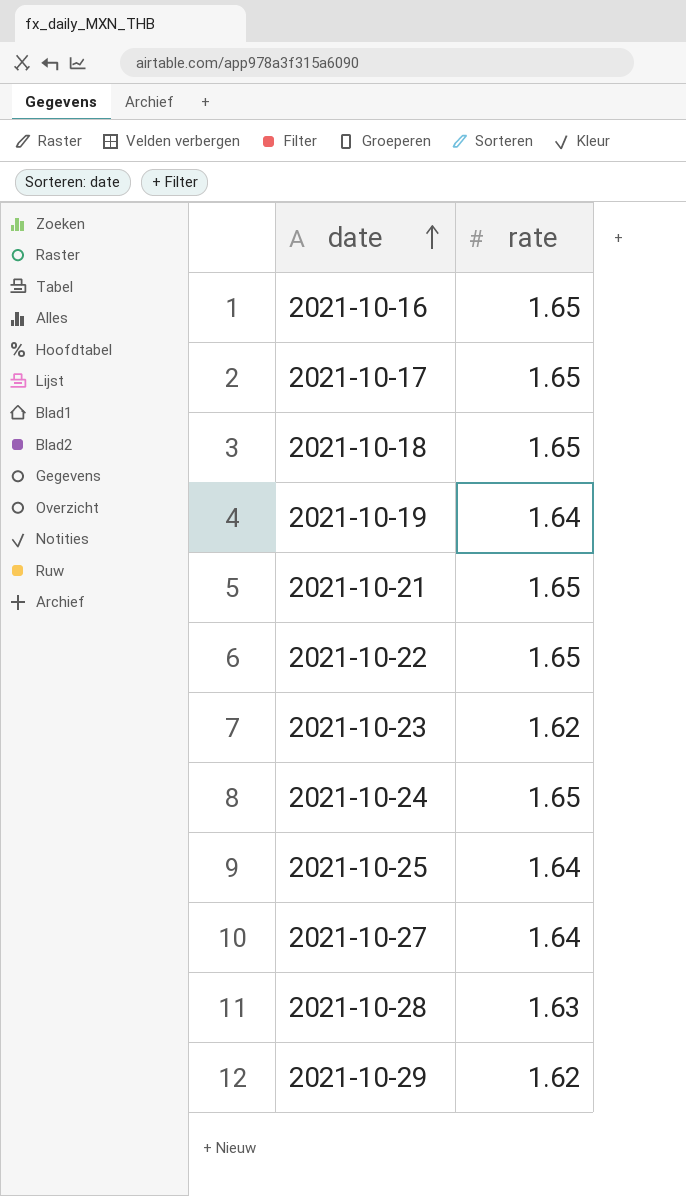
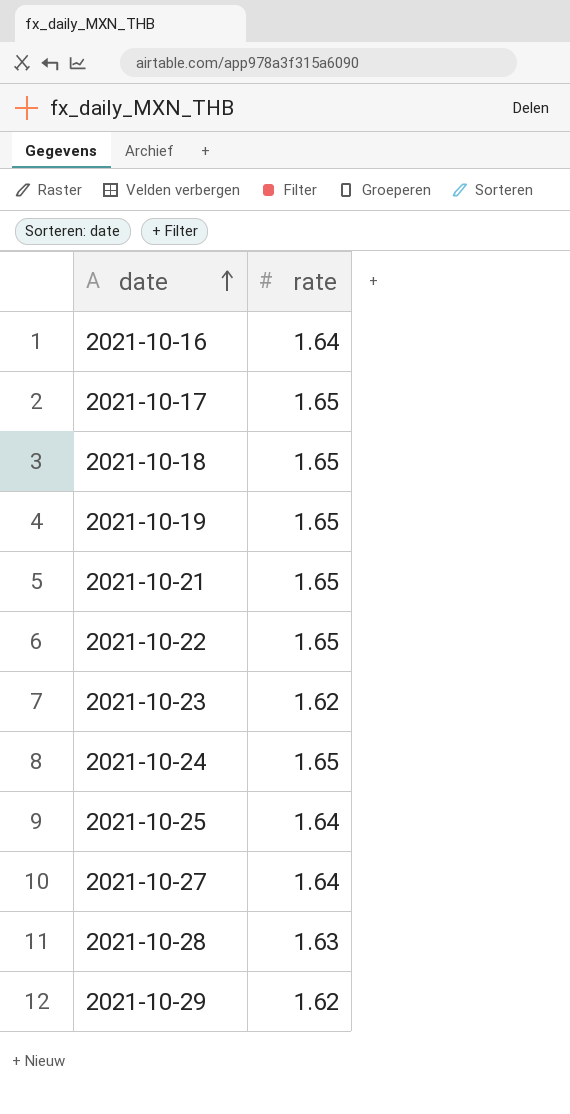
2021-10-16 | rate: 1.65 -> 1.64
2021-10-19 | rate: 1.64 -> 1.65

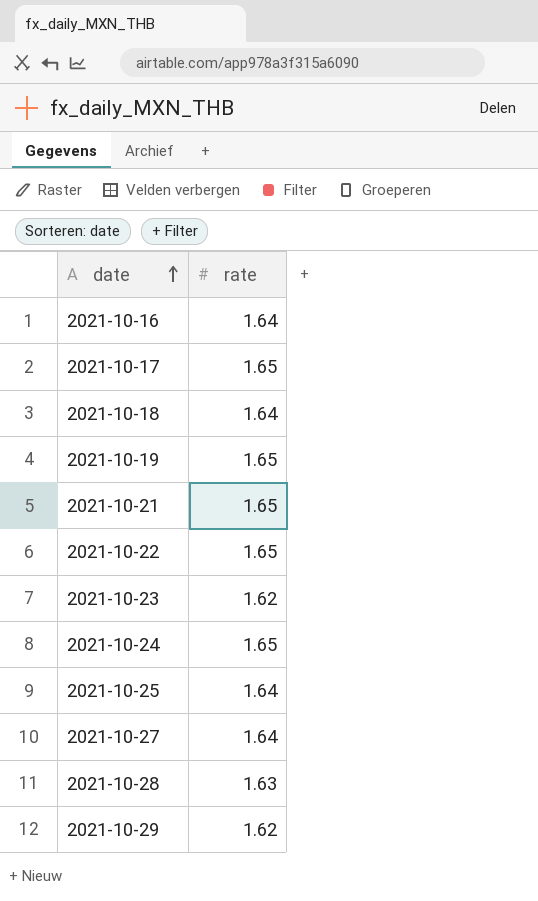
2021-10-18 | rate: 1.65 -> 1.64

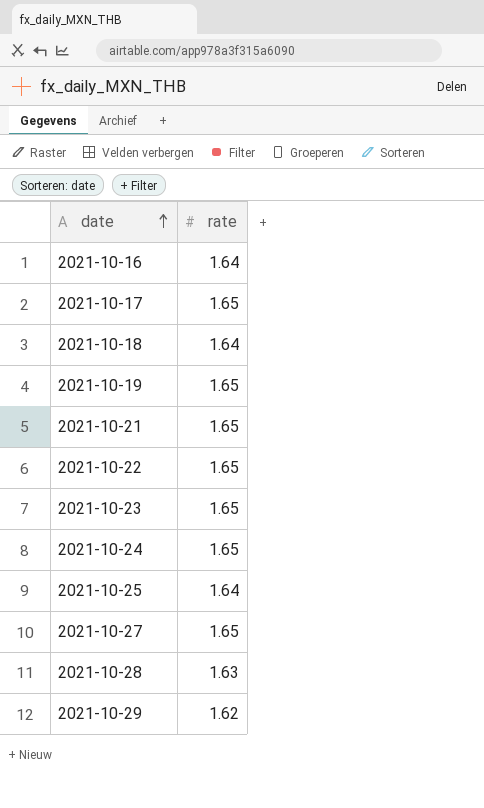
2021-10-23 | rate: 1.62 -> 1.65
2021-10-27 | rate: 1.64 -> 1.65

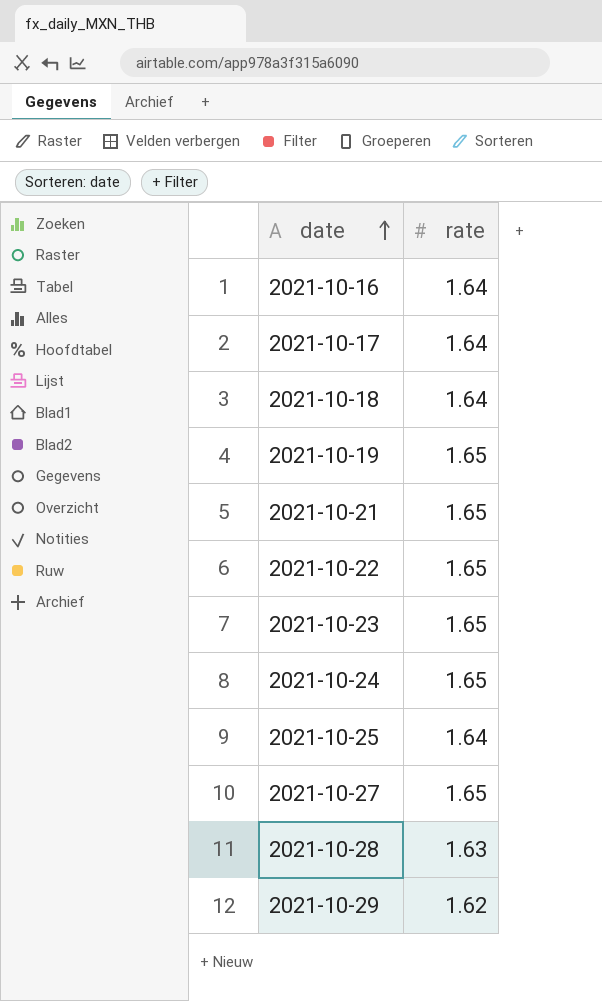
2021-10-17 | rate: 1.65 -> 1.64

